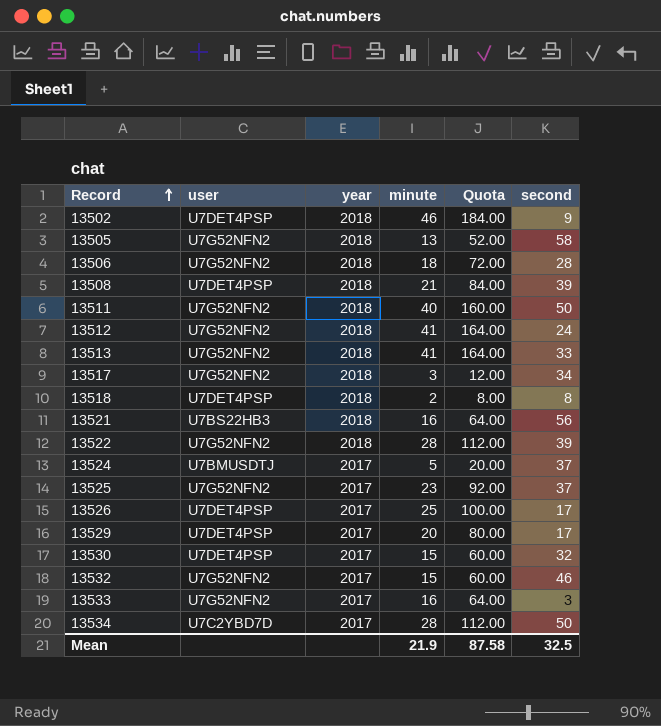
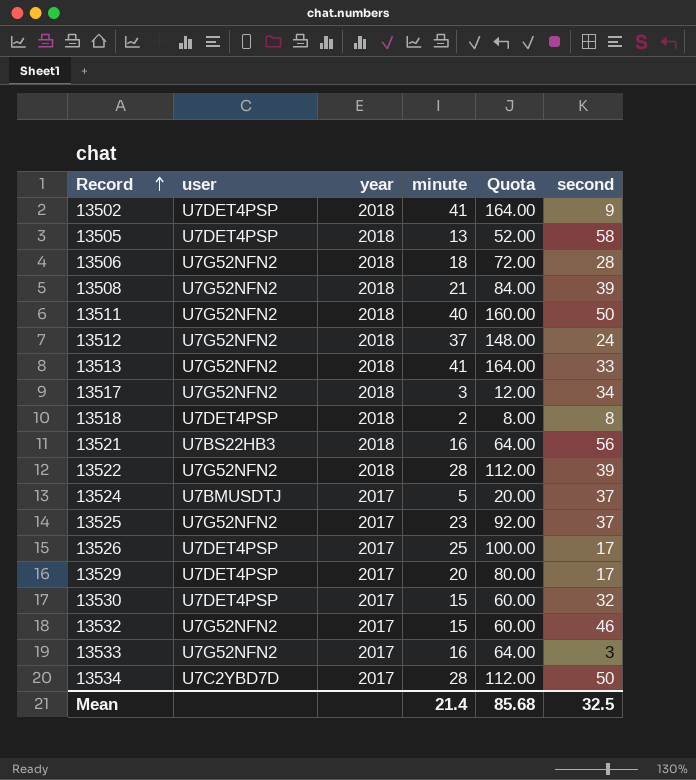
13502 | minute: 46 -> 41
13502 | Quota: 184.00 -> 164.00
13505 | user: U7G52NFN2 -> U7DET4PSP
13508 | user: U7DET4PSP -> U7G52NFN2
13512 | minute: 41 -> 37
13512 | Quota: 164.00 -> 148.00
Mean | minute: 21.9 -> 21.4
Mean | Quota: 87.58 -> 85.68

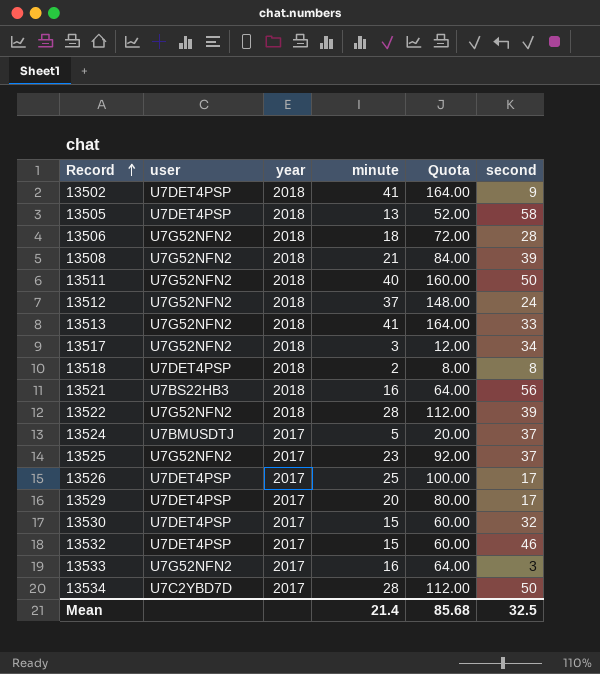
13532 | user: U7G52NFN2 -> U7DET4PSP

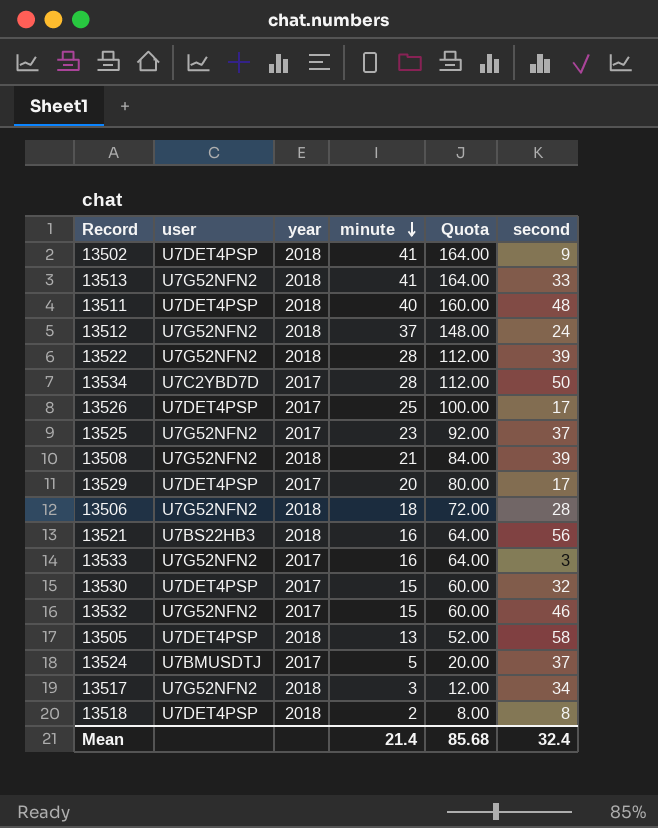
row order: Record ascending -> minute descending
13511 | user: U7G52NFN2 -> U7DET4PSP
13511 | second: 50 -> 48
13532 | user: U7DET4PSP -> U7G52NFN2
Mean | second: 32.5 -> 32.4

